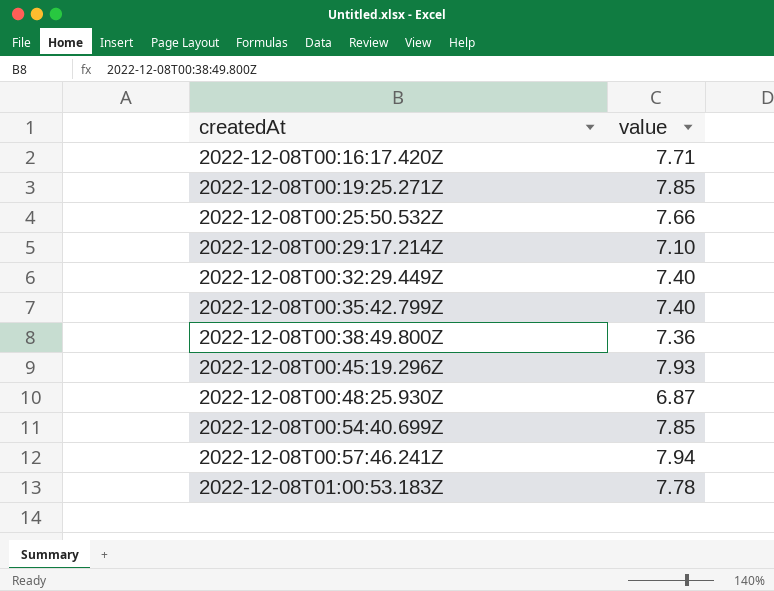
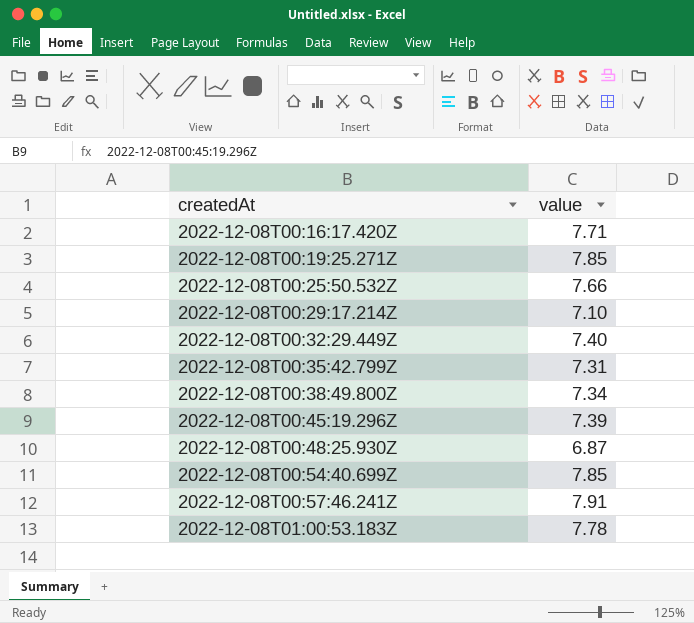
2022-12-08T00:35:42.799Z | value: 7.40 -> 7.31
2022-12-08T00:38:49.800Z | value: 7.36 -> 7.34
2022-12-08T00:45:19.296Z | value: 7.93 -> 7.39
2022-12-08T00:57:46.241Z | value: 7.94 -> 7.91

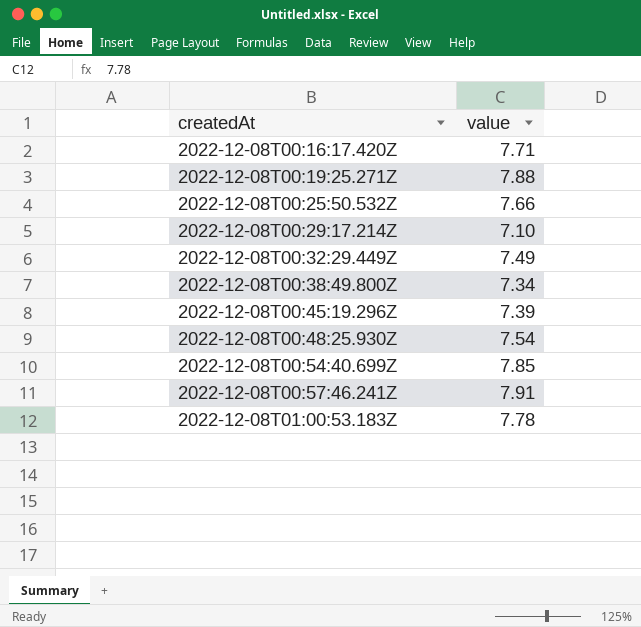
row 2022-12-08T00:35:42.799Z: 7.31 -> none
2022-12-08T00:19:25.271Z | value: 7.85 -> 7.88
2022-12-08T00:32:29.449Z | value: 7.40 -> 7.49
2022-12-08T00:48:25.930Z | value: 6.87 -> 7.54

